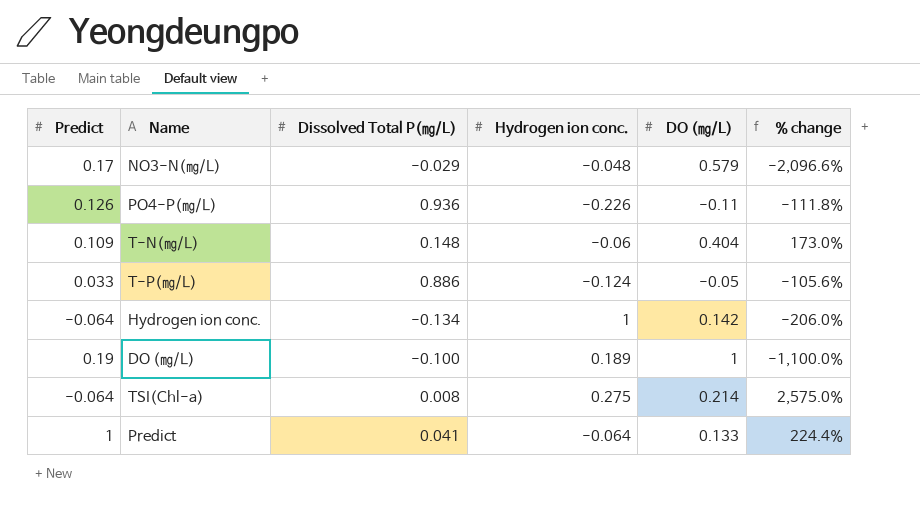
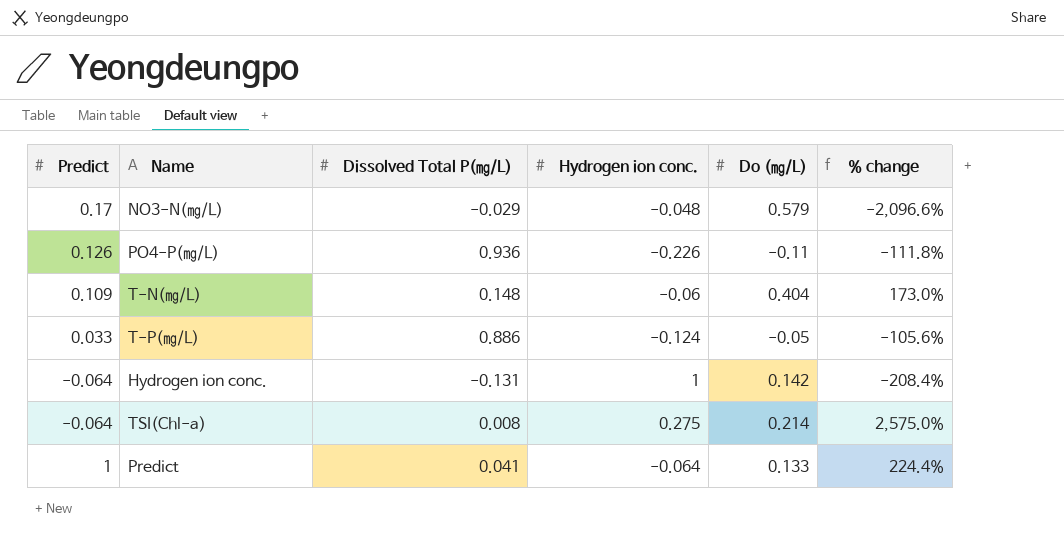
column name: DO (㎎/L) -> Do (㎎/L)
row DO (㎎/L): 0.19 | -0.100 | 0.189 | 1 | -1,100.0% -> none
Hydrogen ion conc. | Dissolved Total P(㎎/L): -0.134 -> -0.131
Hydrogen ion conc. | % change: -206.0% -> -208.4%

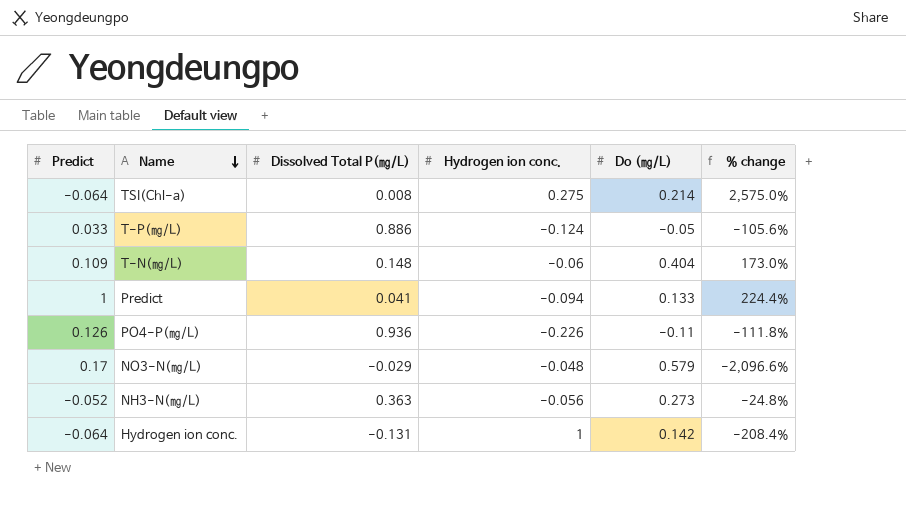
row order: none -> Name descending
Predict | Hydrogen ion conc.: -0.064 -> -0.094
row NH3-N(㎎/L): none -> -0.052 | 0.363 | -0.056 | 0.273 | -24.8%

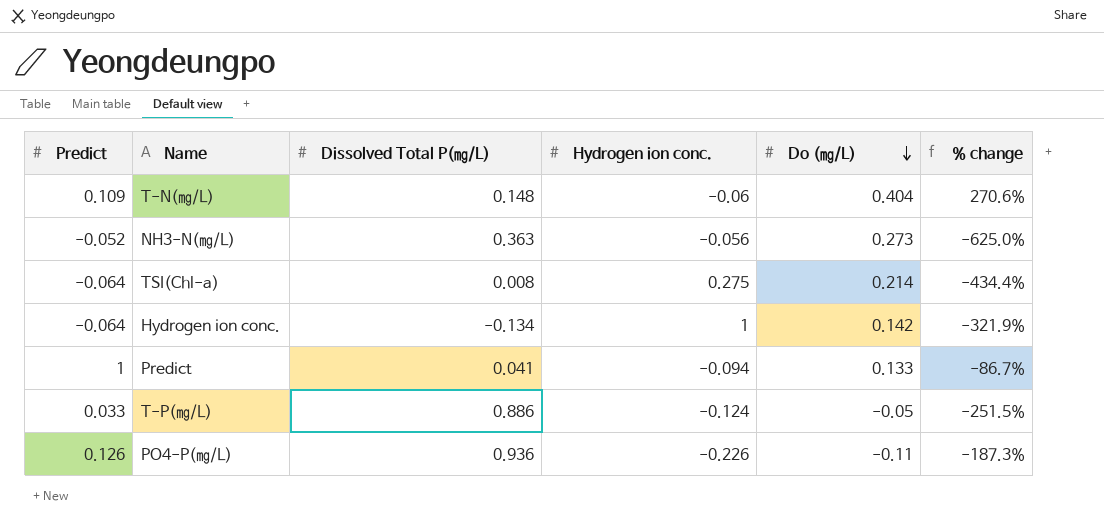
row order: Name descending -> Do (㎎/L) descending
column % change | formula: ([Do (㎎/L)] - [Dissolved Total P(㎎/L)]) / [Dissolved Total P(㎎/L)] -> ([Do (㎎/L)] - [Predict]) / [Predict]
row NO3-N(㎎/L): 0.17 | -0.029 | -0.048 | 0.579 | -2,096.6% -> none
Hydrogen ion conc. | Dissolved Total P(㎎/L): -0.131 -> -0.134

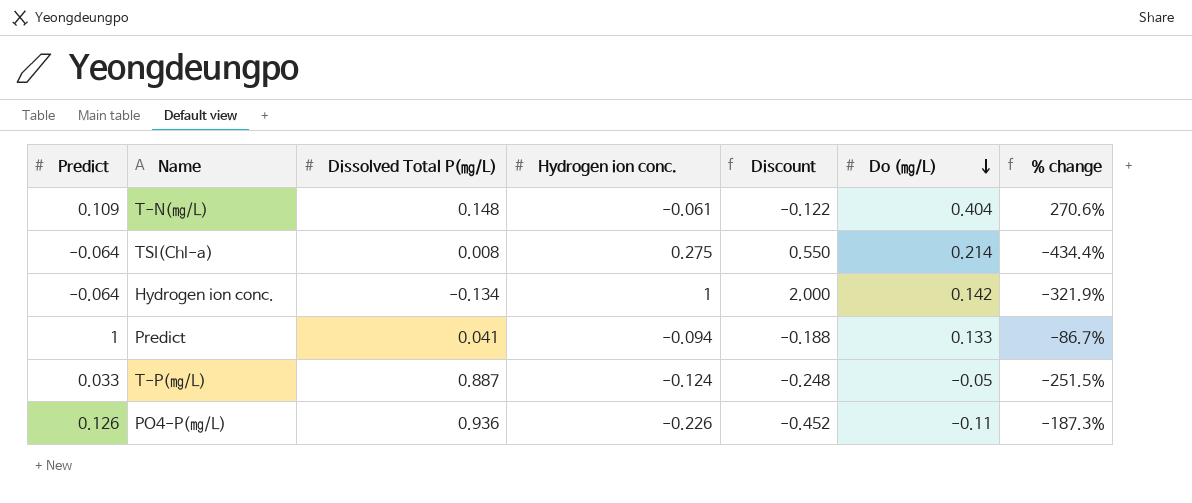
column Discount | formula: none -> [Hydrogen ion conc.] * 2
row NH3-N(㎎/L): -0.052 | 0.363 | -0.056 | 0.273 | -625.0% -> none
T-N(㎎/L) | Hydrogen ion conc.: -0.06 -> -0.061
T-P(㎎/L) | Dissolved Total P(㎎/L): 0.886 -> 0.887

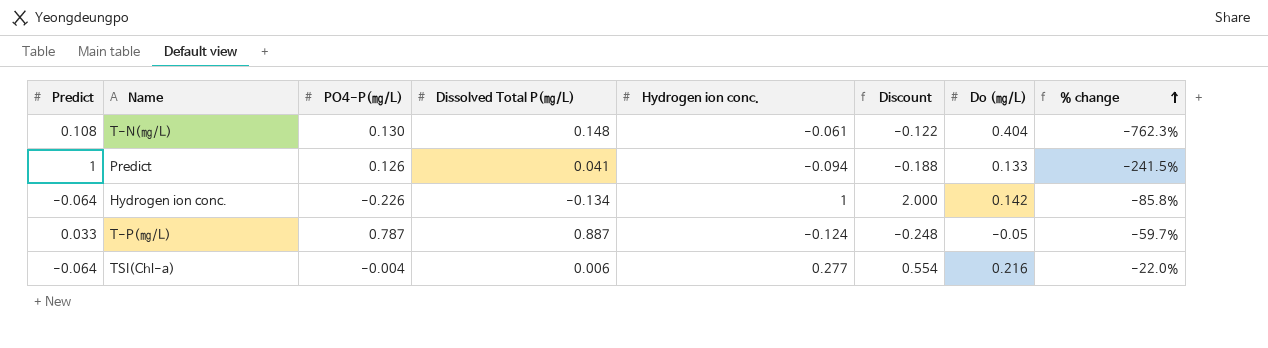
row order: Do (㎎/L) descending -> % change ascending
column PO4-P(㎎/L) | position: none -> 3
column % change | formula: ([Do (㎎/L)] - [Predict]) / [Predict] -> ([Do (㎎/L)] - [Hydrogen ion conc.]) / [Hydrogen ion conc.]
row PO4-P(㎎/L): 0.126 | 0.936 | -0.226 | -0.452 | -0.11 | -187.3% -> none
T-N(㎎/L) | Predict: 0.109 -> 0.108
TSI(Chl-a) | Dissolved Total P(㎎/L): 0.008 -> 0.006
TSI(Chl-a) | Hydrogen ion conc.: 0.275 -> 0.277
TSI(Chl-a) | Discount: 0.550 -> 0.554
TSI(Chl-a) | Do (㎎/L): 0.214 -> 0.216

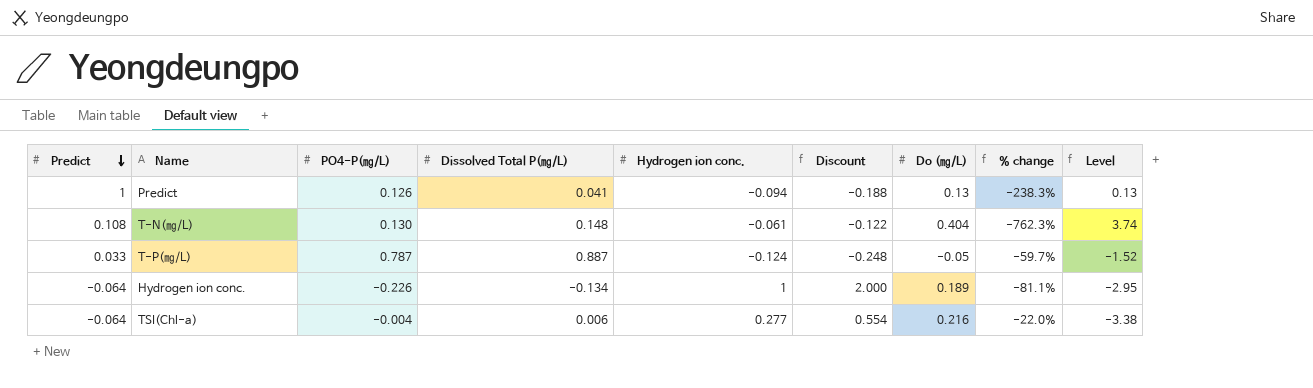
row order: % change ascending -> Predict descending
column Level | formula: none -> [Do (㎎/L)] / [Predict]
Predict | Do (㎎/L): 0.133 -> 0.13
Predict | % change: -241.5% -> -238.3%
Hydrogen ion conc. | Do (㎎/L): 0.142 -> 0.189
Hydrogen ion conc. | % change: -85.8% -> -81.1%

